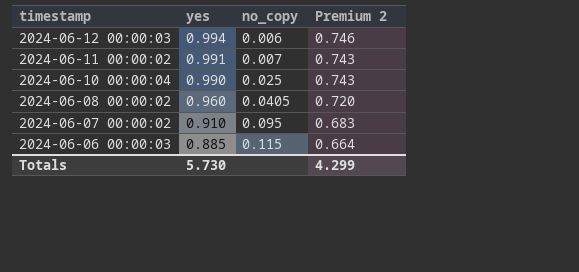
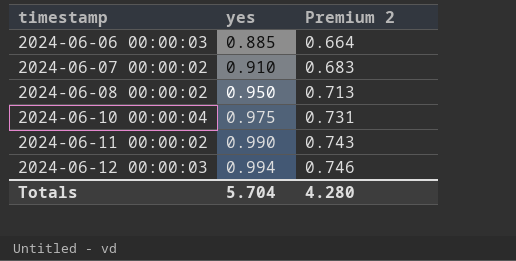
row order: timestamp descending -> timestamp ascending
column no_copy | position: 3 -> none
2024-06-08 00:00:02 | yes: 0.960 -> 0.950
2024-06-08 00:00:02 | Premium 2: 0.720 -> 0.713
2024-06-10 00:00:04 | yes: 0.990 -> 0.975
2024-06-10 00:00:04 | Premium 2: 0.743 -> 0.731
2024-06-11 00:00:02 | yes: 0.991 -> 0.990
Totals | yes: 5.730 -> 5.704
Totals | Premium 2: 4.299 -> 4.280

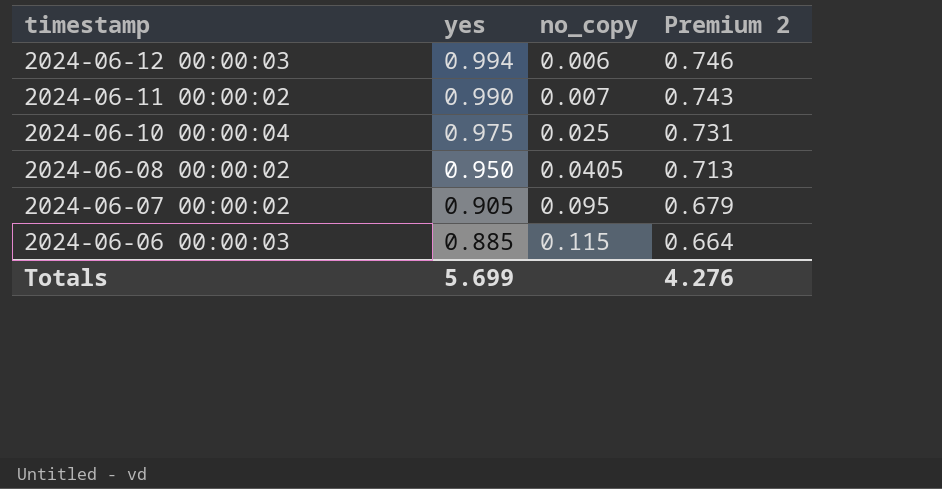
row order: timestamp ascending -> timestamp descending
column no_copy | position: none -> 3
2024-06-07 00:00:02 | yes: 0.910 -> 0.905
2024-06-07 00:00:02 | Premium 2: 0.683 -> 0.679
Totals | yes: 5.704 -> 5.699
Totals | Premium 2: 4.280 -> 4.276

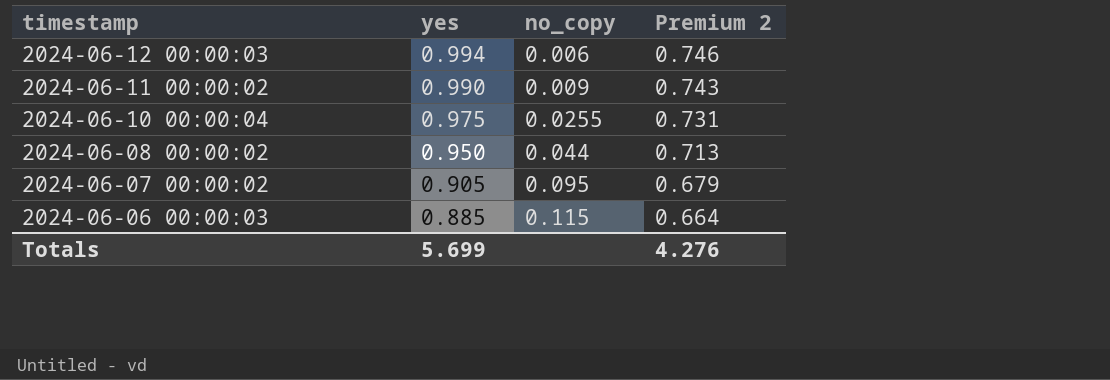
2024-06-11 00:00:02 | no_copy: 0.007 -> 0.009
2024-06-10 00:00:04 | no_copy: 0.025 -> 0.0255
2024-06-08 00:00:02 | no_copy: 0.0405 -> 0.044

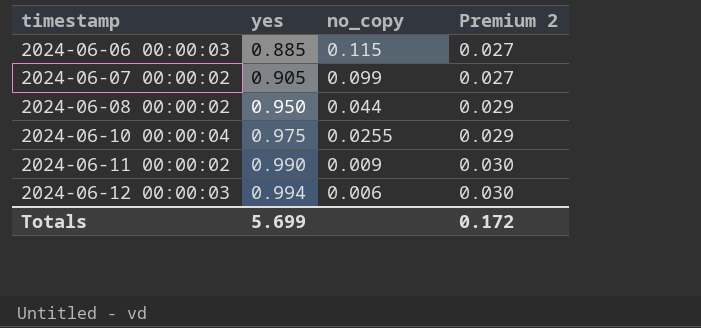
row order: timestamp descending -> timestamp ascending
column Premium 2 | formula: [yes] * 0.75 -> [yes] * 0.03
2024-06-07 00:00:02 | no_copy: 0.095 -> 0.099
Totals | Premium 2: 4.276 -> 0.172

